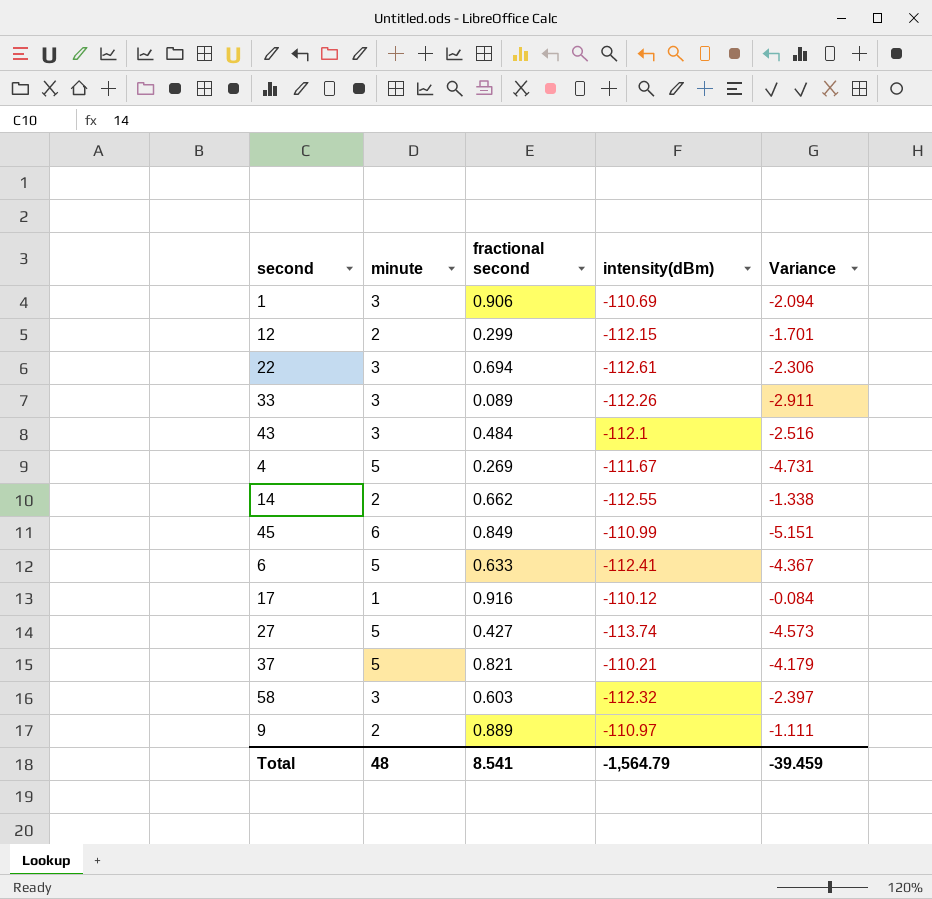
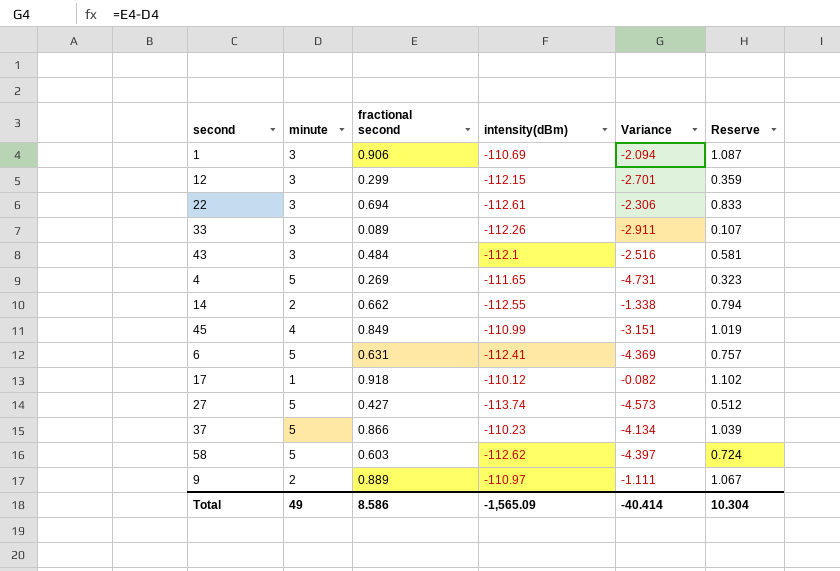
column Reserve | formula: none -> [fractional second] * 1.2
12 | minute: 2 -> 3
12 | Variance: -1.701 -> -2.701
4 | intensity(dBm): -111.67 -> -111.65
45 | minute: 6 -> 4
45 | Variance: -5.151 -> -3.151
6 | fractional second: 0.633 -> 0.631
6 | Variance: -4.367 -> -4.369
17 | fractional second: 0.916 -> 0.918
17 | Variance: -0.084 -> -0.082
37 | fractional second: 0.821 -> 0.866
37 | intensity(dBm): -110.21 -> -110.23
37 | Variance: -4.179 -> -4.134
58 | minute: 3 -> 5
58 | intensity(dBm): -112.32 -> -112.62
58 | Variance: -2.397 -> -4.397
Total | minute: 48 -> 49
Total | fractional second: 8.541 -> 8.586
Total | intensity(dBm): -1,564.79 -> -1,565.09
Total | Variance: -39.459 -> -40.414

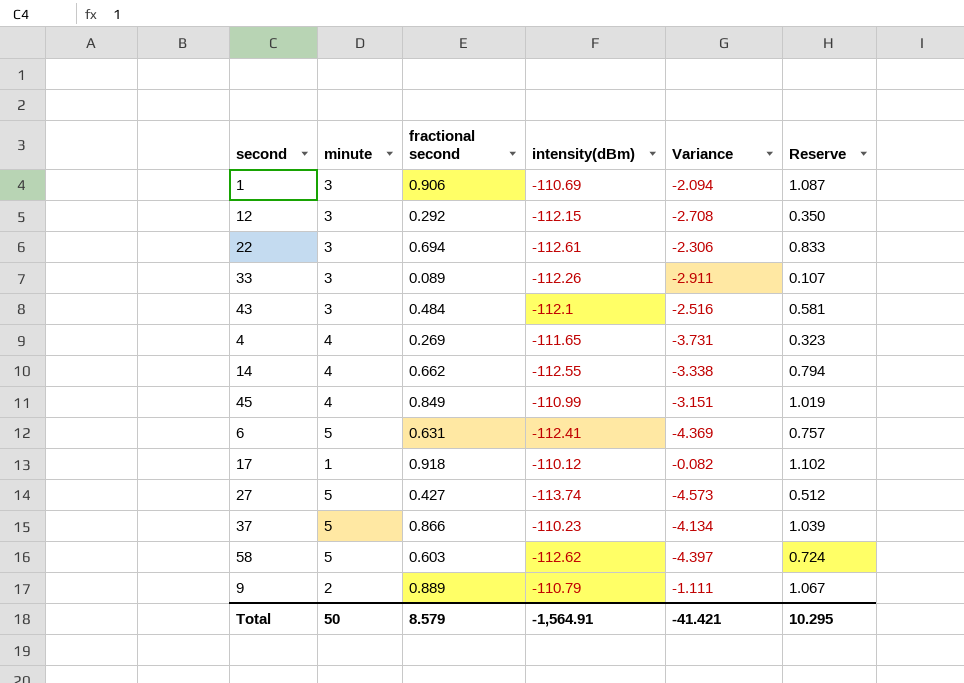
12 | fractional second: 0.299 -> 0.292
12 | Variance: -2.701 -> -2.708
12 | Reserve: 0.359 -> 0.350
4 | minute: 5 -> 4
4 | Variance: -4.731 -> -3.731
14 | minute: 2 -> 4
14 | Variance: -1.338 -> -3.338
9 | intensity(dBm): -110.97 -> -110.79
Total | minute: 49 -> 50
Total | fractional second: 8.586 -> 8.579
Total | intensity(dBm): -1,565.09 -> -1,564.91
Total | Variance: -40.414 -> -41.421
Total | Reserve: 10.304 -> 10.295

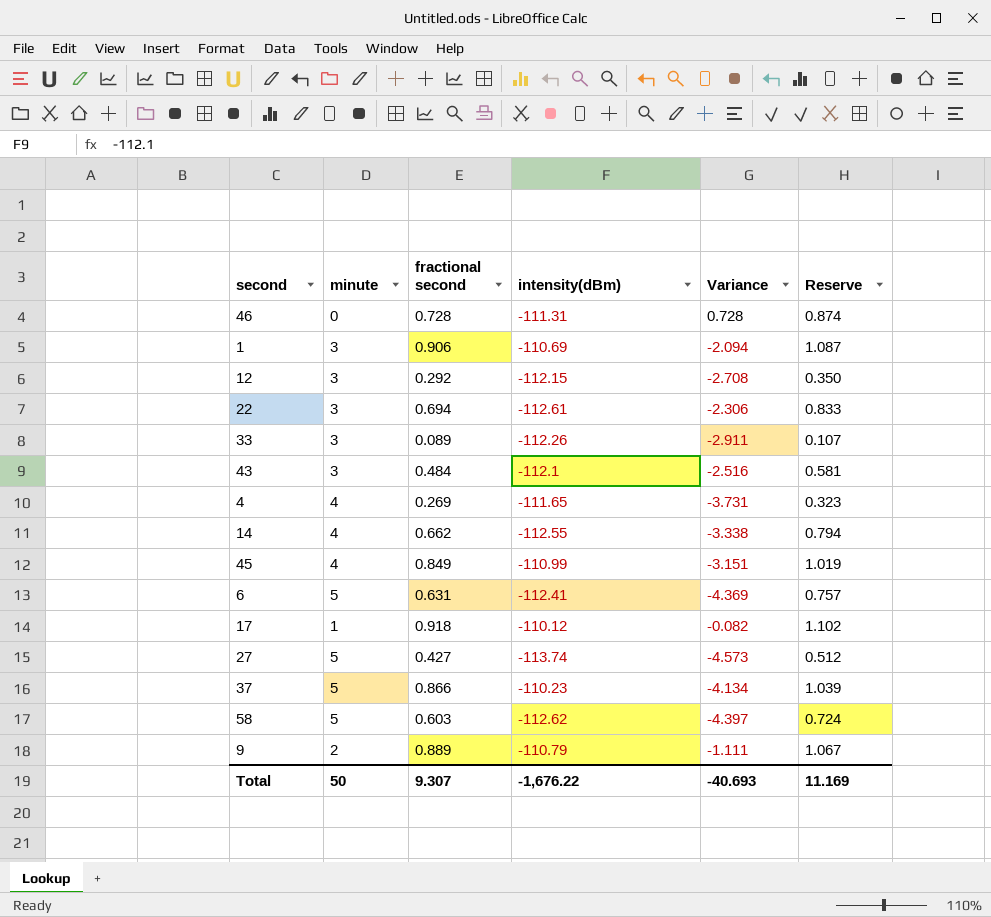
row 46: none -> 0 | 0.728 | -111.31 | 0.728 | 0.874
Total | fractional second: 8.579 -> 9.307
Total | intensity(dBm): -1,564.91 -> -1,676.22
Total | Variance: -41.421 -> -40.693
Total | Reserve: 10.295 -> 11.169

